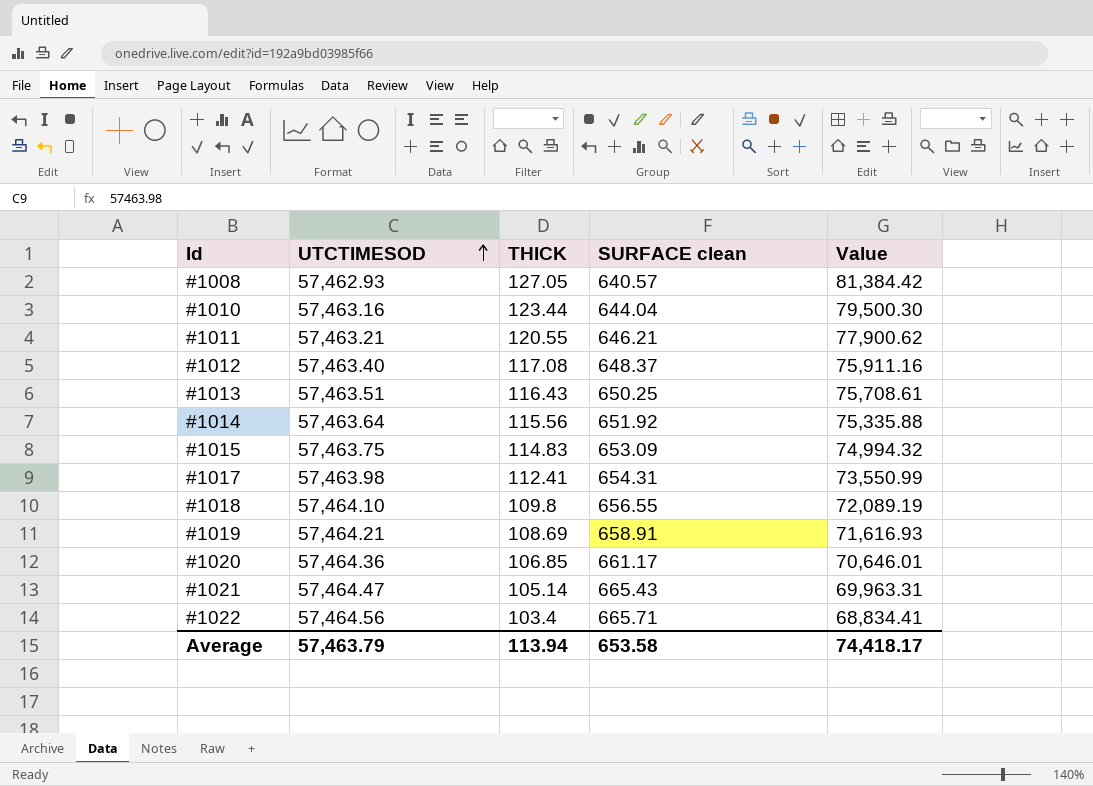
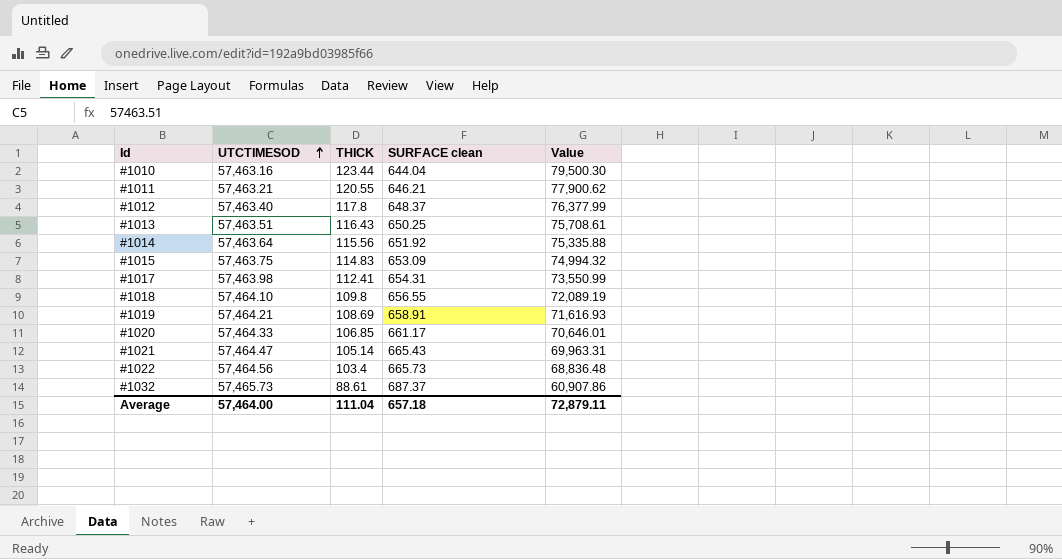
row #1008: 57,462.93 | 127.05 | 640.57 | 81,384.42 -> none
#1012 | THICK: 117.08 -> 117.8
#1012 | Value: 75,911.16 -> 76,377.99
#1020 | UTCTIMESOD: 57,464.36 -> 57,464.33
#1022 | SURFACE clean: 665.71 -> 665.73
#1022 | Value: 68,834.41 -> 68,836.48
row #1032: none -> 57,465.73 | 88.61 | 687.37 | 60,907.86
Average | UTCTIMESOD: 57,463.79 -> 57,464.00
Average | THICK: 113.94 -> 111.04
Average | SURFACE clean: 653.58 -> 657.18
Average | Value: 74,418.17 -> 72,879.11

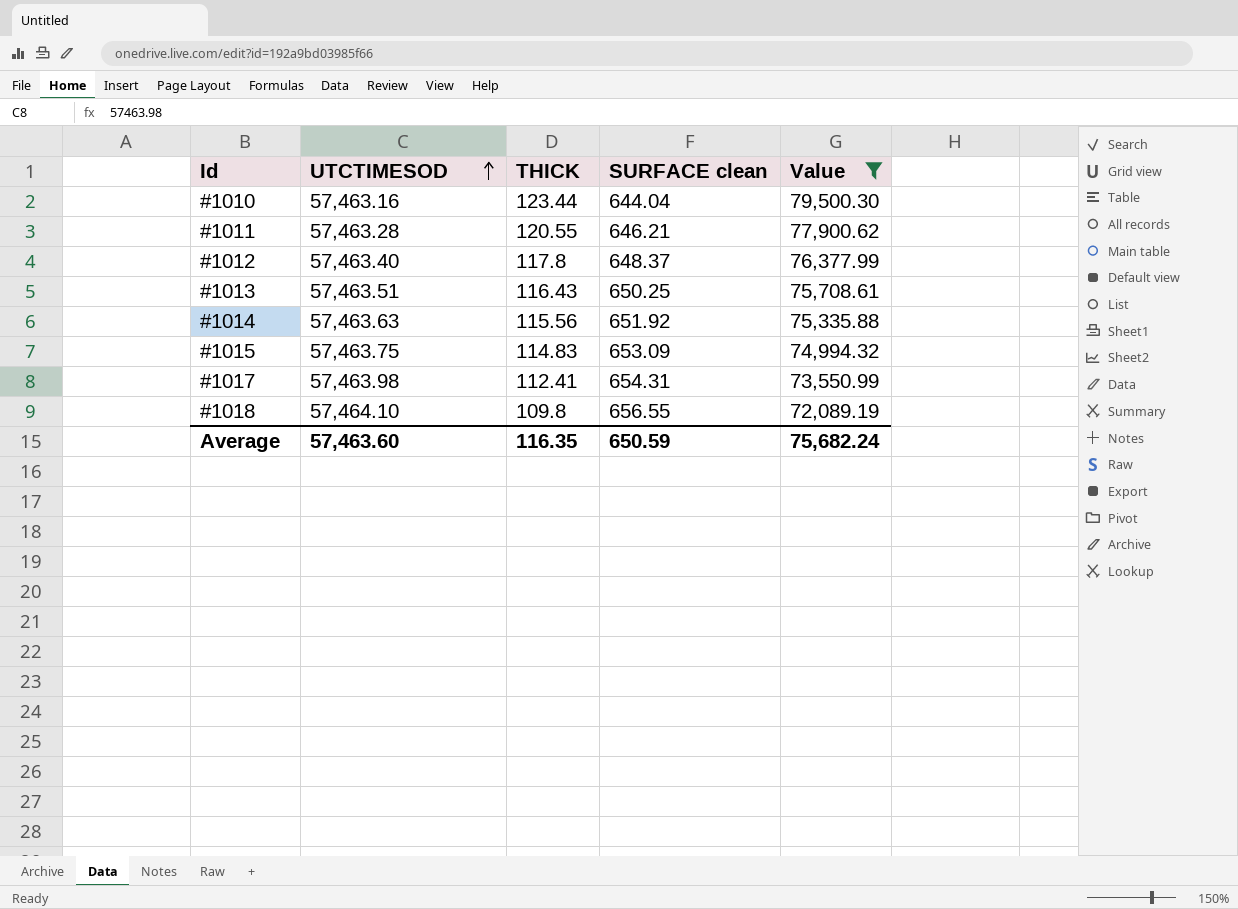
filter: none -> Value >= 72,089.19
#1011 | UTCTIMESOD: 57,463.21 -> 57,463.28
#1014 | UTCTIMESOD: 57,463.64 -> 57,463.63
Average | UTCTIMESOD: 57,464.00 -> 57,463.60
Average | THICK: 111.04 -> 116.35
Average | SURFACE clean: 657.18 -> 650.59
Average | Value: 72,879.11 -> 75,682.24

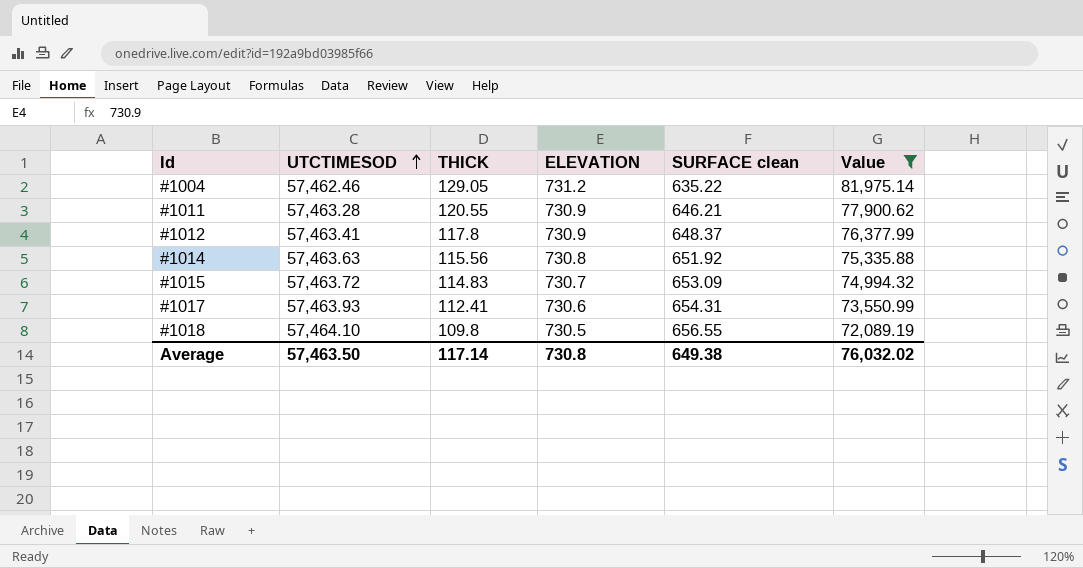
column ELEVATION | position: none -> 4
row #1010: 57,463.16 | 123.44 | 644.04 | 79,500.30 -> none
row #1013: 57,463.51 | 116.43 | 650.25 | 75,708.61 -> none
row #1004: none -> 57,462.46 | 129.05 | 731.2 | 635.22 | 81,975.14
#1012 | UTCTIMESOD: 57,463.40 -> 57,463.41
#1015 | UTCTIMESOD: 57,463.75 -> 57,463.72
#1017 | UTCTIMESOD: 57,463.98 -> 57,463.93
Average | UTCTIMESOD: 57,463.60 -> 57,463.50
Average | THICK: 116.35 -> 117.14
Average | SURFACE clean: 650.59 -> 649.38
Average | Value: 75,682.24 -> 76,032.02

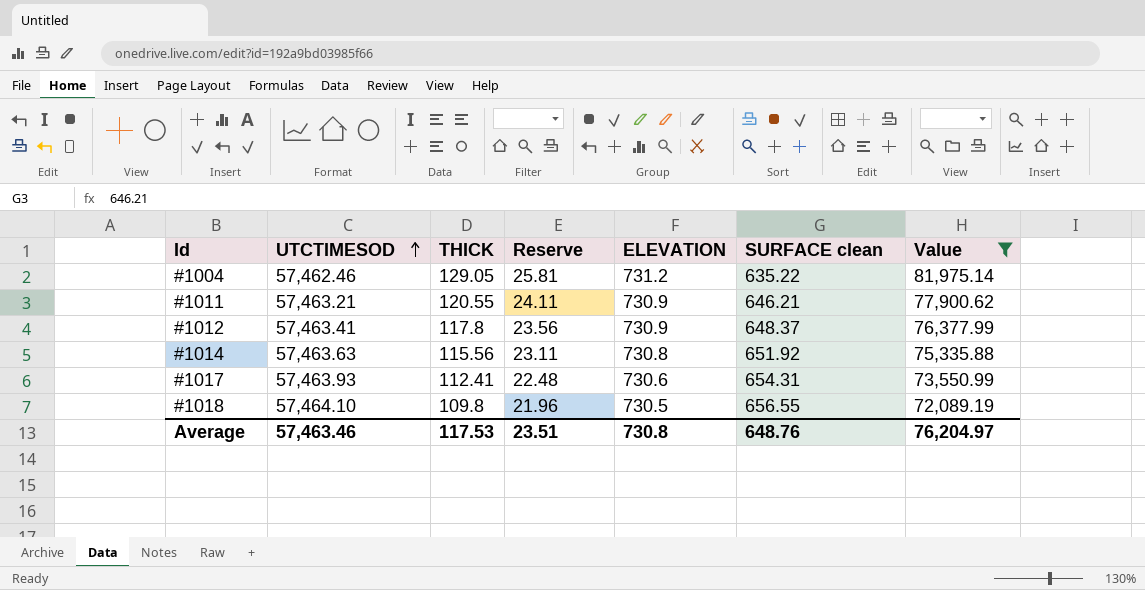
column Reserve | formula: none -> [THICK] * 0.2
row #1015: 57,463.72 | 114.83 | 730.7 | 653.09 | 74,994.32 -> none
#1011 | UTCTIMESOD: 57,463.28 -> 57,463.21
Average | UTCTIMESOD: 57,463.50 -> 57,463.46
Average | THICK: 117.14 -> 117.53
Average | SURFACE clean: 649.38 -> 648.76
Average | Value: 76,032.02 -> 76,204.97

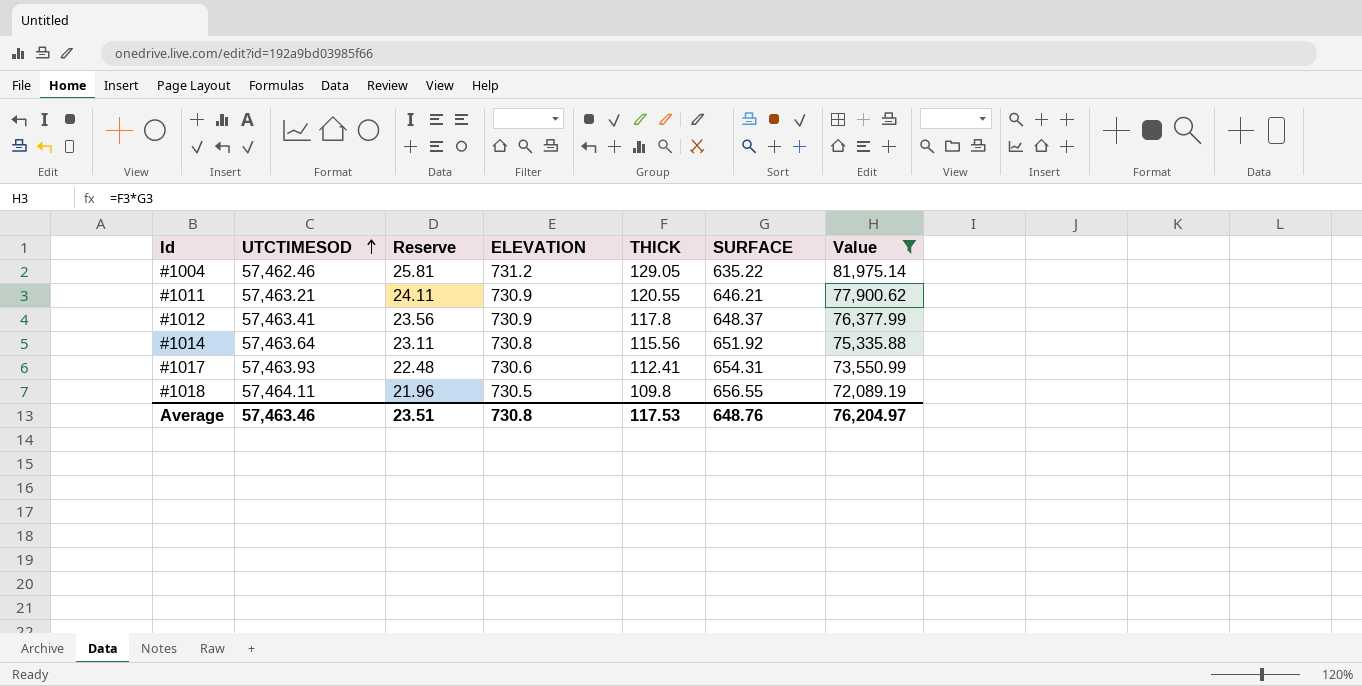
column THICK | position: 3 -> 5
column name: SURFACE clean -> SURFACE
#1014 | UTCTIMESOD: 57,463.63 -> 57,463.64
#1018 | UTCTIMESOD: 57,464.10 -> 57,464.11

